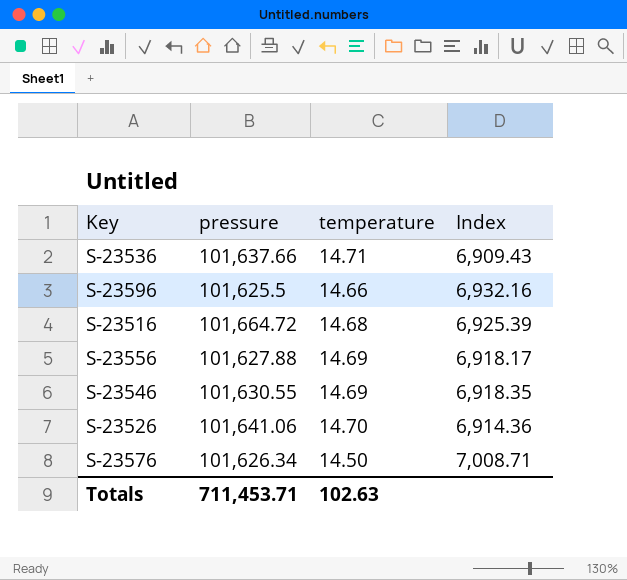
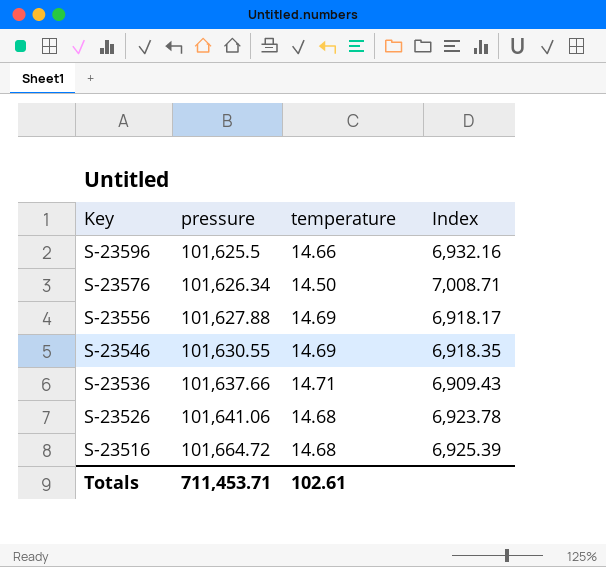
row order: none -> Key descending
S-23526 | temperature: 14.70 -> 14.68
S-23526 | Index: 6,914.36 -> 6,923.78
Totals | temperature: 102.63 -> 102.61

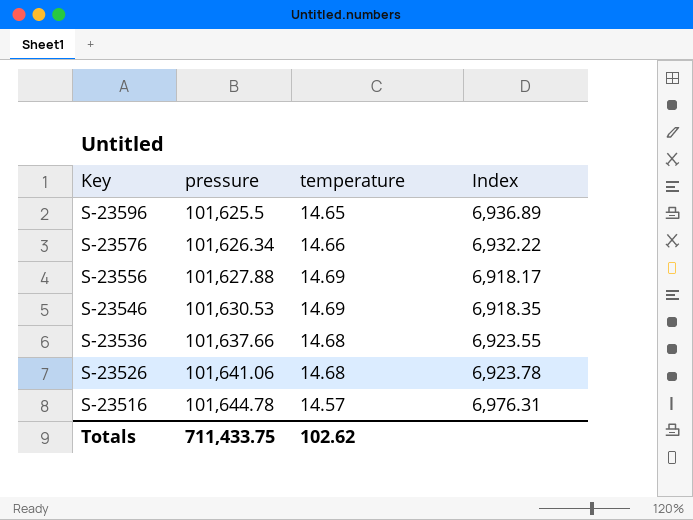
S-23596 | temperature: 14.66 -> 14.65
S-23596 | Index: 6,932.16 -> 6,936.89
S-23576 | temperature: 14.50 -> 14.66
S-23576 | Index: 7,008.71 -> 6,932.22
S-23546 | pressure: 101,630.55 -> 101,630.53
S-23536 | temperature: 14.71 -> 14.68
S-23536 | Index: 6,909.43 -> 6,923.55
S-23516 | pressure: 101,664.72 -> 101,644.78
S-23516 | temperature: 14.68 -> 14.57
S-23516 | Index: 6,925.39 -> 6,976.31
Totals | pressure: 711,453.71 -> 711,433.75
Totals | temperature: 102.61 -> 102.62

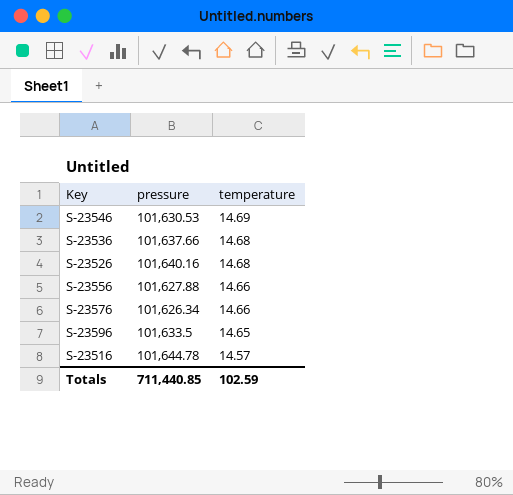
row order: Key descending -> temperature descending
column Index | formula: [pressure] / [temperature] -> none
S-23526 | pressure: 101,641.06 -> 101,640.16
S-23556 | temperature: 14.69 -> 14.66
S-23596 | pressure: 101,625.5 -> 101,633.5
Totals | pressure: 711,433.75 -> 711,440.85
Totals | temperature: 102.62 -> 102.59

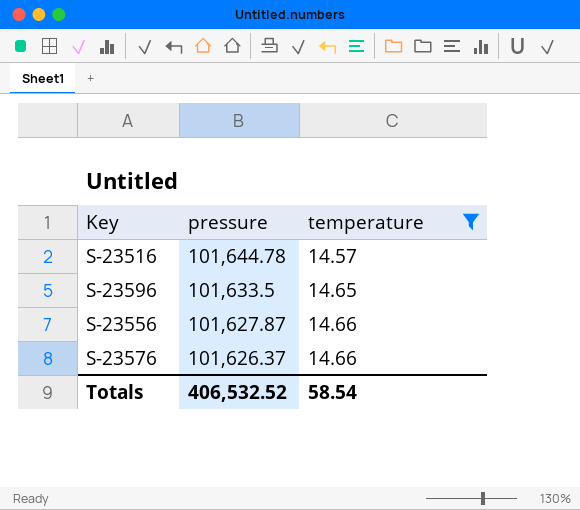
filter: none -> temperature <= 14.66
row order: temperature descending -> pressure descending
S-23556 | pressure: 101,627.88 -> 101,627.87
S-23576 | pressure: 101,626.34 -> 101,626.37
Totals | pressure: 711,440.85 -> 406,532.52
Totals | temperature: 102.59 -> 58.54

